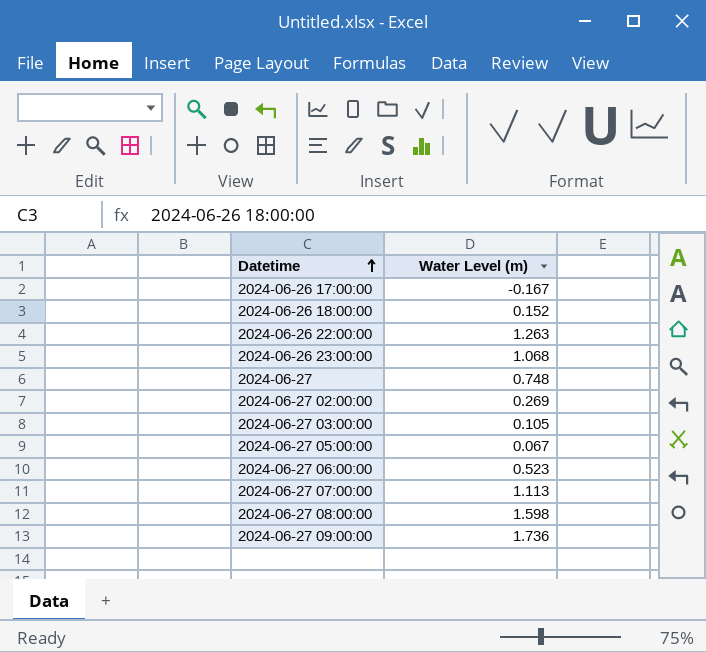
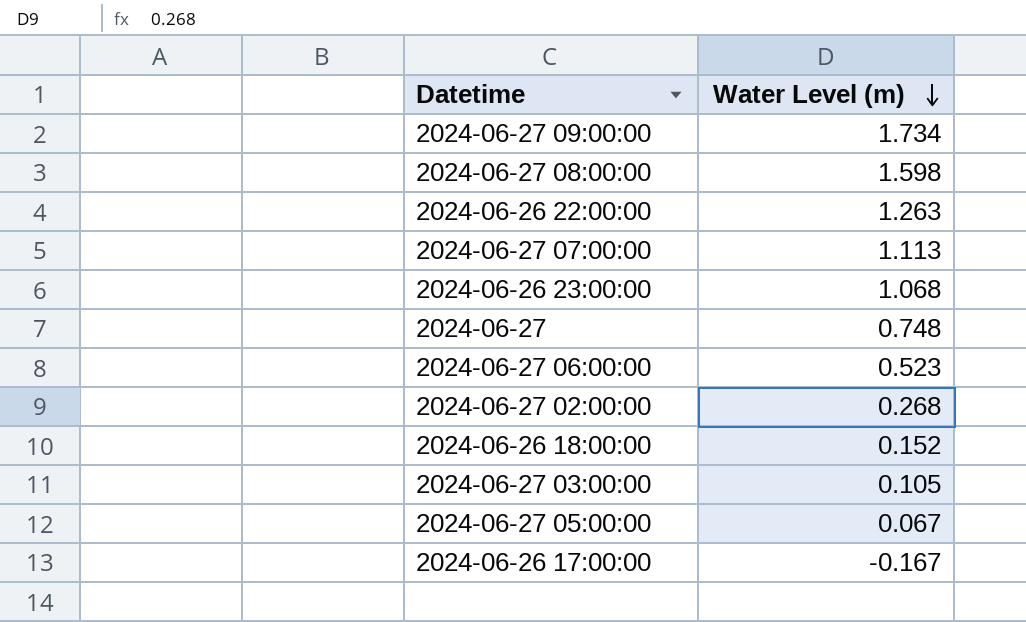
row order: Datetime ascending -> Water Level (m) descending
2024-06-27 09:00:00 | Water Level (m): 1.736 -> 1.734
2024-06-27 02:00:00 | Water Level (m): 0.269 -> 0.268

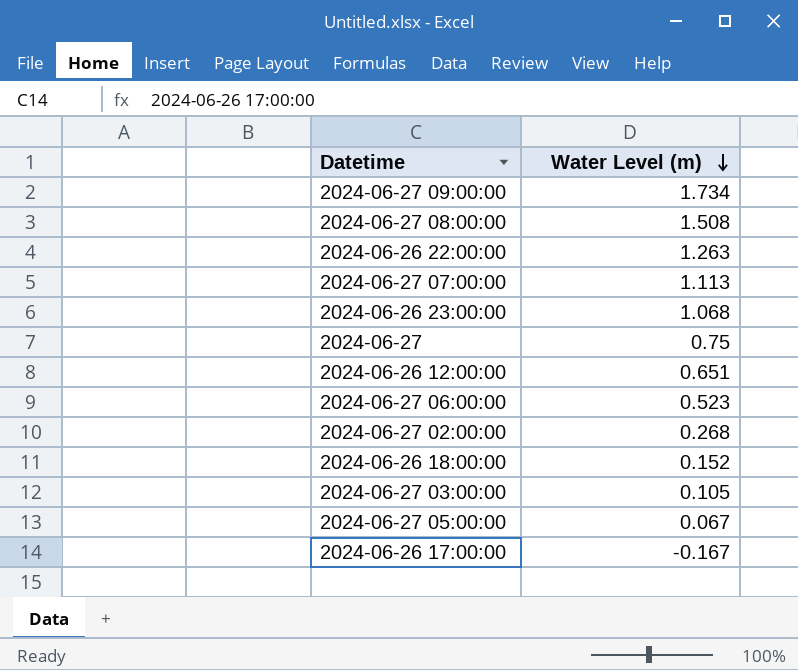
2024-06-27 08:00:00 | Water Level (m): 1.598 -> 1.508
2024-06-27 | Water Level (m): 0.748 -> 0.75
row 2024-06-26 12:00:00: none -> 0.651

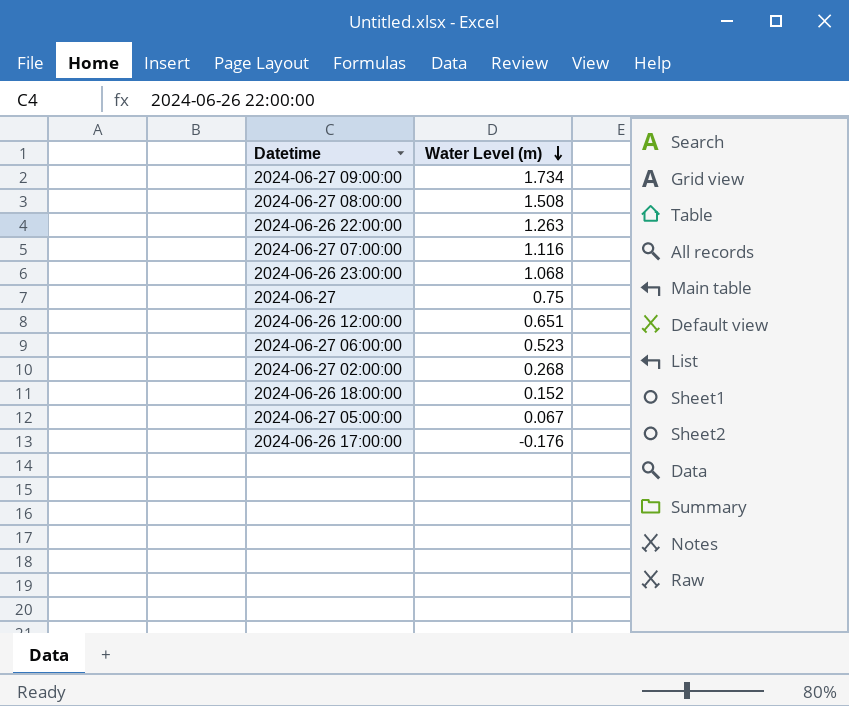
row 2024-06-27 03:00:00: 0.105 -> none
2024-06-27 07:00:00 | Water Level (m): 1.113 -> 1.116
2024-06-26 17:00:00 | Water Level (m): -0.167 -> -0.176

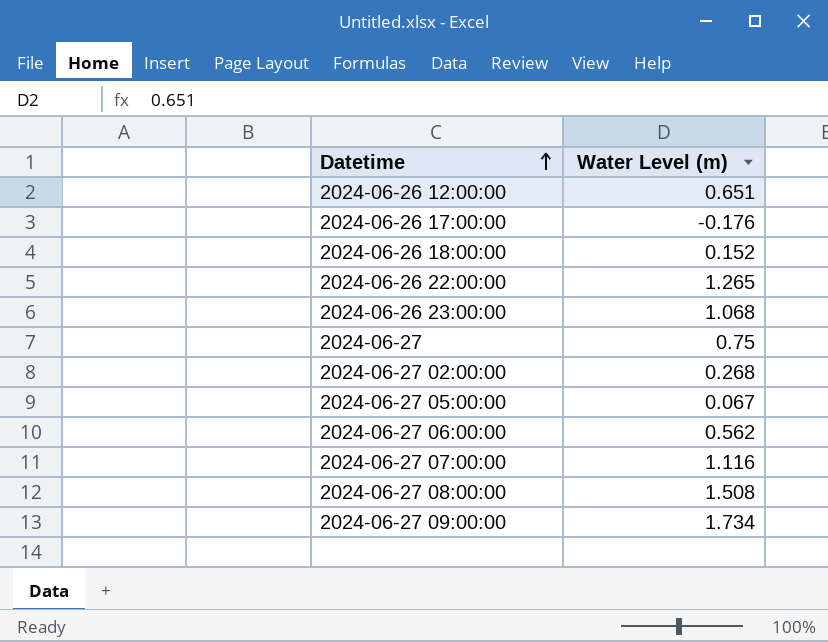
row order: Water Level (m) descending -> Datetime ascending
2024-06-26 22:00:00 | Water Level (m): 1.263 -> 1.265
2024-06-27 06:00:00 | Water Level (m): 0.523 -> 0.562

